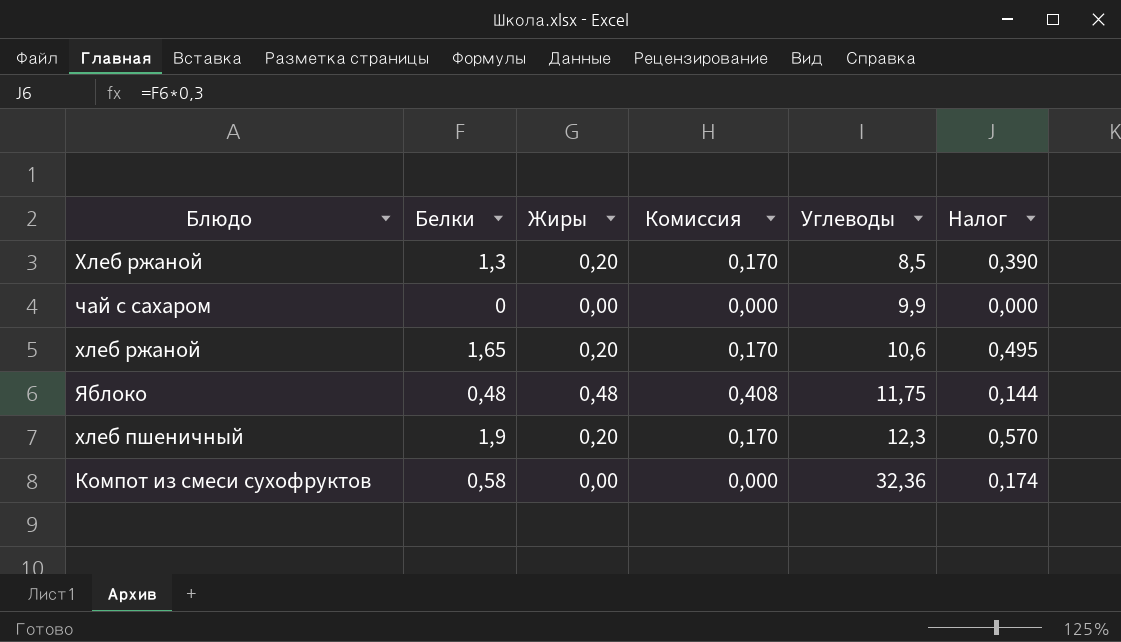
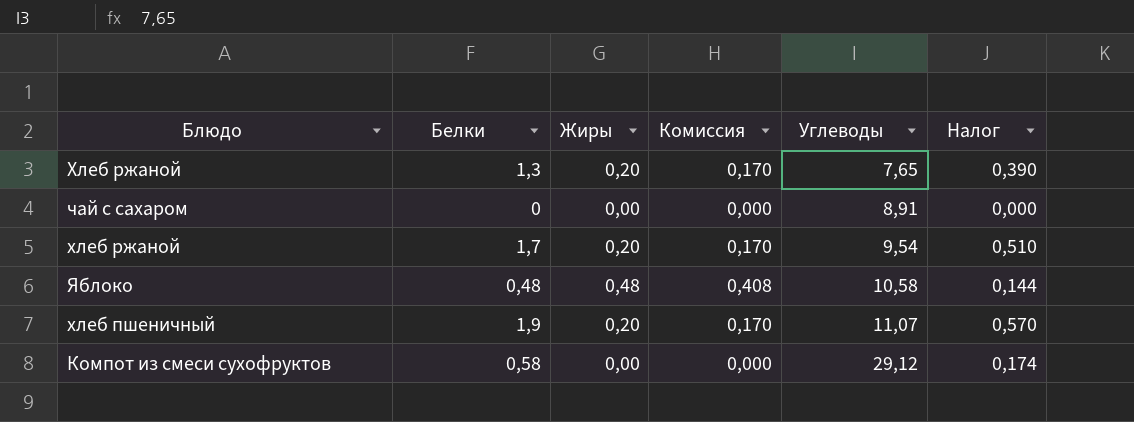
Хлеб ржаной | Углеводы: 8,5 -> 7,65
чай с сахаром | Углеводы: 9,9 -> 8,91
хлеб ржаной | Белки: 1,65 -> 1,7
хлеб ржаной | Углеводы: 10,6 -> 9,54
хлеб ржаной | Налог: 0,495 -> 0,510
Яблоко | Углеводы: 11,75 -> 10,58
хлеб пшеничный | Углеводы: 12,3 -> 11,07
Компот из смеси сухофруктов | Углеводы: 32,36 -> 29,12

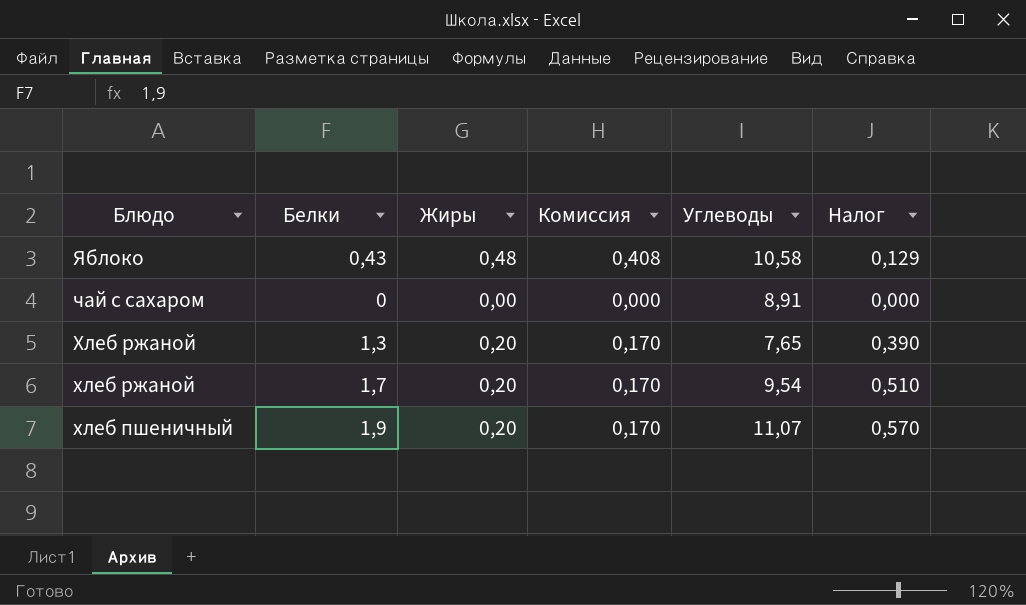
row order: Углеводы ascending -> Блюдо descending
row Компот из смеси сухофруктов: 0,58 | 0,00 | 0,000 | 29,12 | 0,174 -> none
Яблоко | Белки: 0,48 -> 0,43
Яблоко | Налог: 0,144 -> 0,129

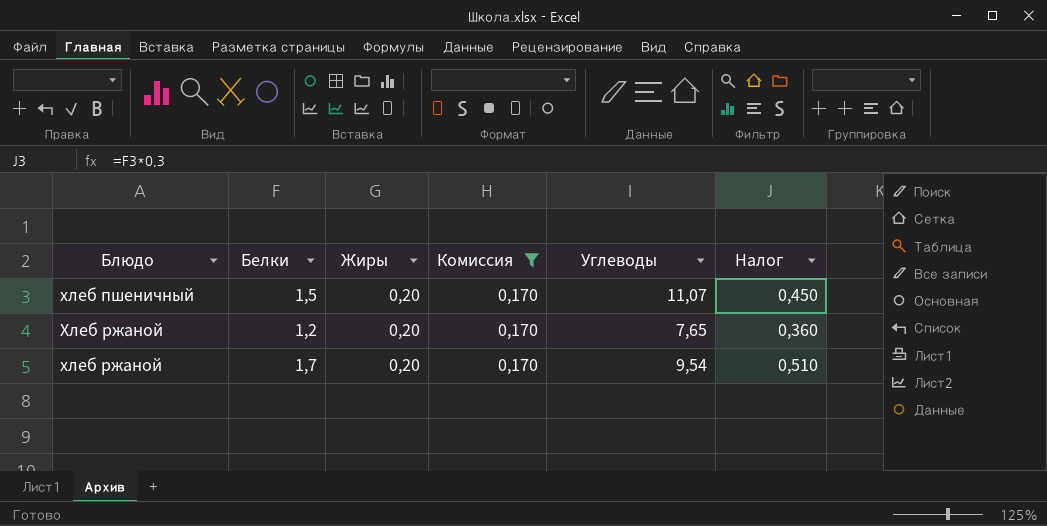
filter: none -> Комиссия = 0,170
row order: Блюдо descending -> Блюдо ascending
хлеб пшеничный | Белки: 1,9 -> 1,5
хлеб пшеничный | Налог: 0,570 -> 0,450
Хлеб ржаной | Белки: 1,3 -> 1,2
Хлеб ржаной | Налог: 0,390 -> 0,360

